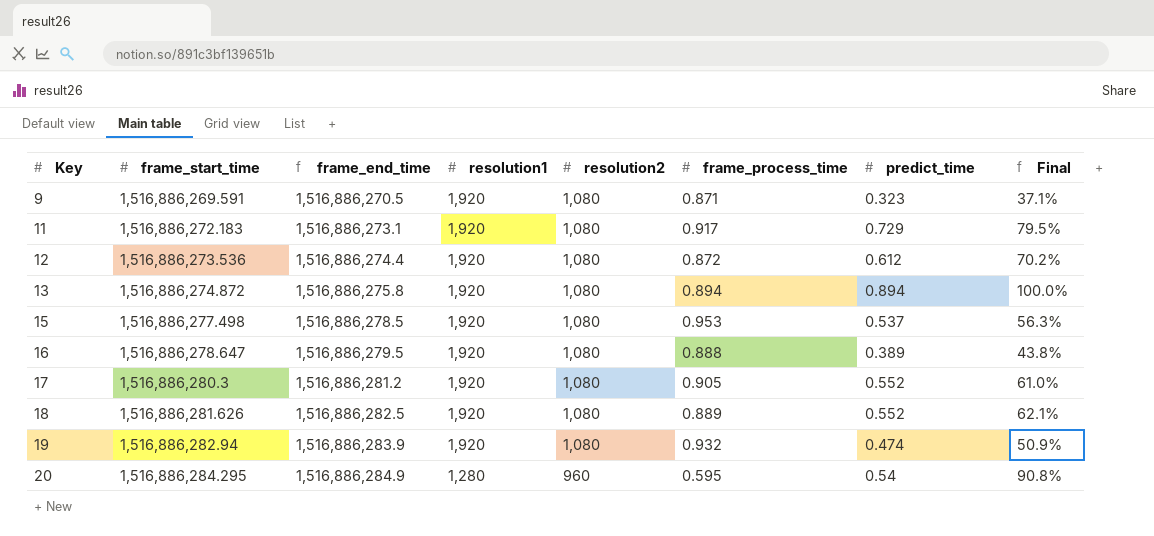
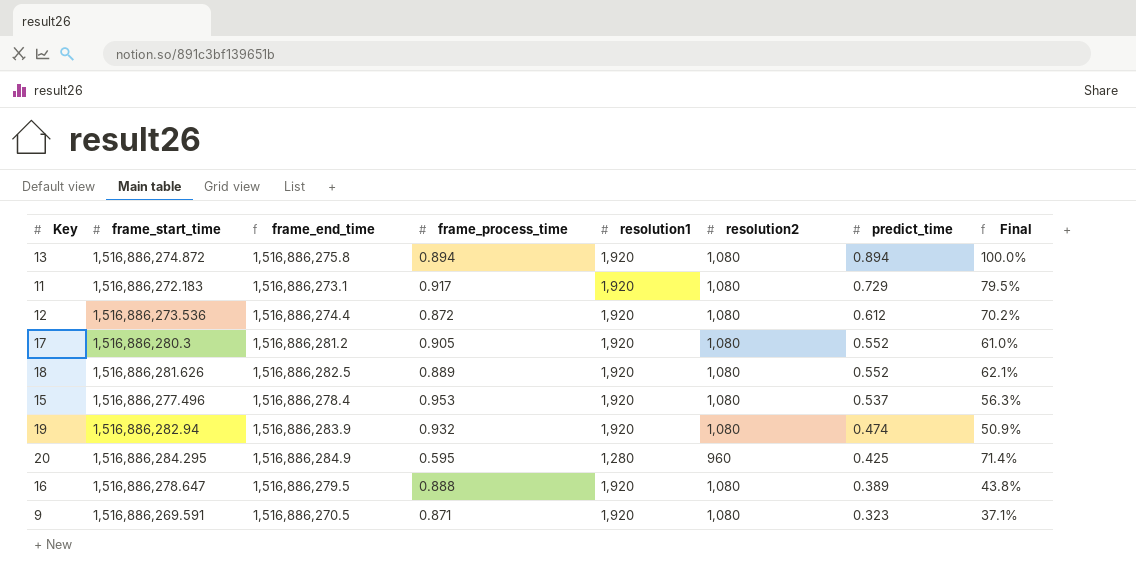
row order: Key ascending -> predict_time descending
column frame_process_time | position: 6 -> 4
15 | frame_start_time: 1,516,886,277.498 -> 1,516,886,277.496
15 | frame_end_time: 1,516,886,278.5 -> 1,516,886,278.4
20 | predict_time: 0.54 -> 0.425
20 | Final: 90.8% -> 71.4%

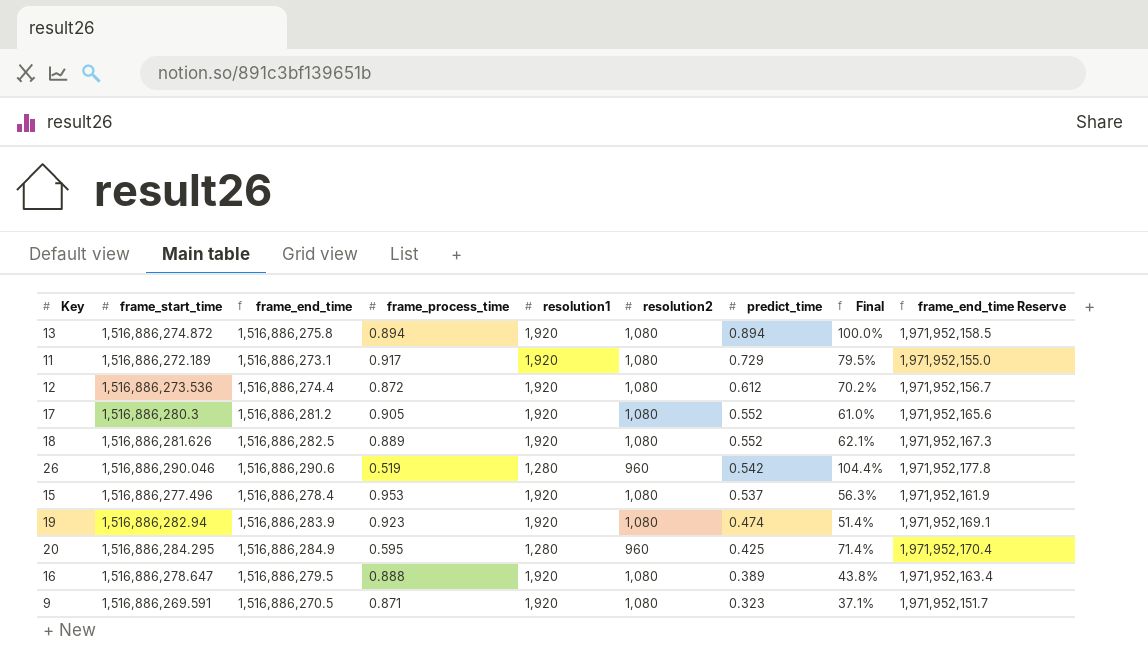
column frame_end_time Reserve | formula: none -> [frame_end_time] * 1.3
11 | frame_start_time: 1,516,886,272.183 -> 1,516,886,272.189
row 26: none -> 1,516,886,290.046 | 1,516,886,290.6 | 0.519 | 1,280 | 960 | 0.542 | 104.4% | 1,971,952,177.8
19 | frame_process_time: 0.932 -> 0.923
19 | Final: 50.9% -> 51.4%

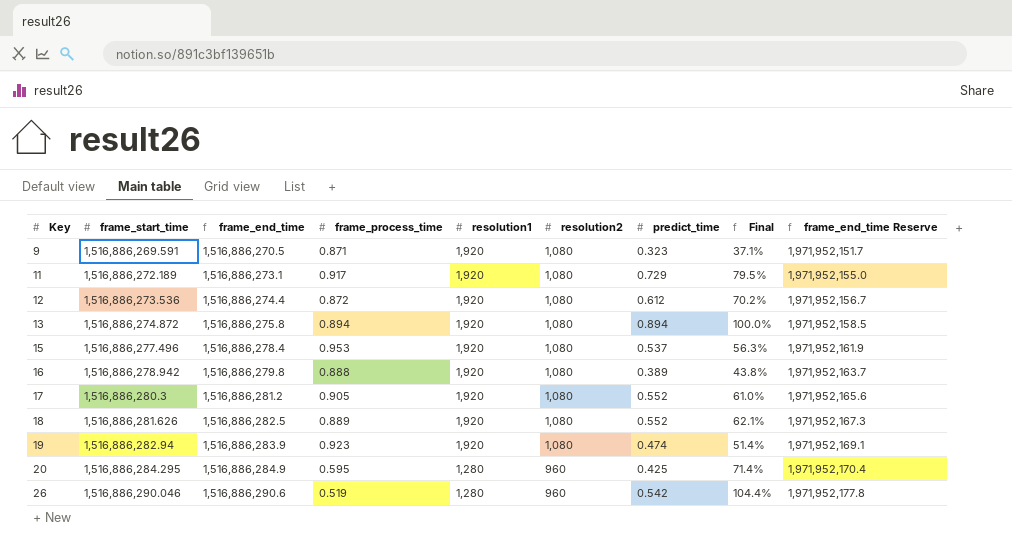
row order: predict_time descending -> Key ascending
16 | frame_start_time: 1,516,886,278.647 -> 1,516,886,278.942
16 | frame_end_time: 1,516,886,279.5 -> 1,516,886,279.8
16 | frame_end_time Reserve: 1,971,952,163.4 -> 1,971,952,163.7

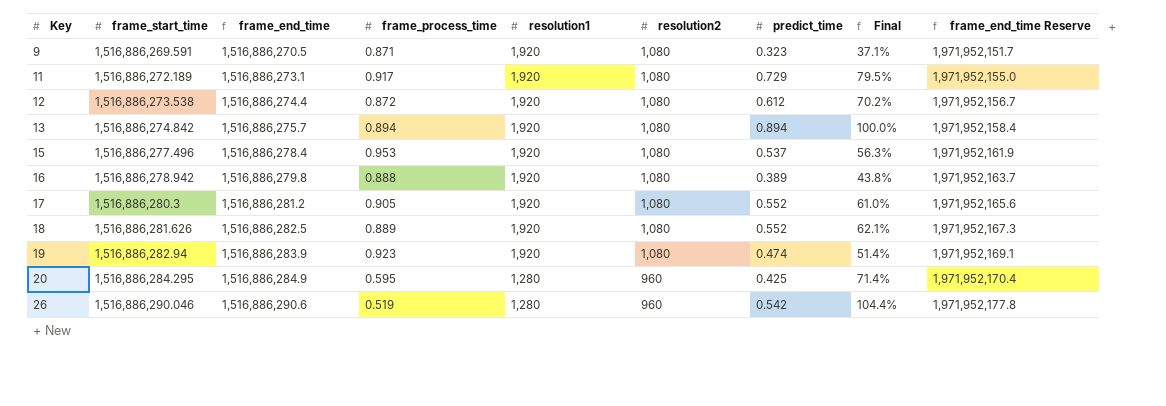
12 | frame_start_time: 1,516,886,273.536 -> 1,516,886,273.538
13 | frame_start_time: 1,516,886,274.872 -> 1,516,886,274.842
13 | frame_end_time: 1,516,886,275.8 -> 1,516,886,275.7
13 | frame_end_time Reserve: 1,971,952,158.5 -> 1,971,952,158.4

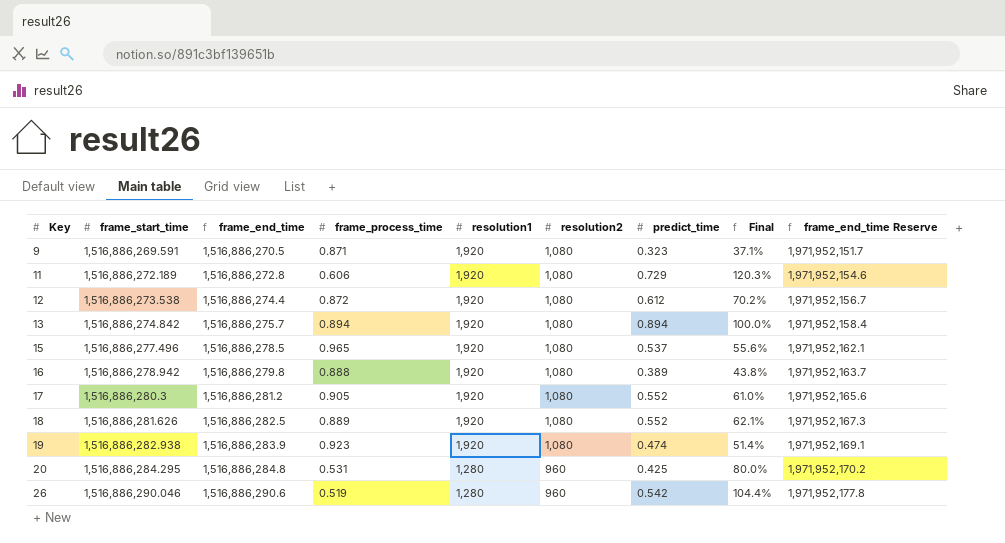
11 | frame_end_time: 1,516,886,273.1 -> 1,516,886,272.8
11 | frame_process_time: 0.917 -> 0.606
11 | Final: 79.5% -> 120.3%
11 | frame_end_time Reserve: 1,971,952,155.0 -> 1,971,952,154.6
15 | frame_end_time: 1,516,886,278.4 -> 1,516,886,278.5
15 | frame_process_time: 0.953 -> 0.965
15 | Final: 56.3% -> 55.6%
15 | frame_end_time Reserve: 1,971,952,161.9 -> 1,971,952,162.1
19 | frame_start_time: 1,516,886,282.94 -> 1,516,886,282.938
20 | frame_end_time: 1,516,886,284.9 -> 1,516,886,284.8
20 | frame_process_time: 0.595 -> 0.531
20 | Final: 71.4% -> 80.0%
20 | frame_end_time Reserve: 1,971,952,170.4 -> 1,971,952,170.2

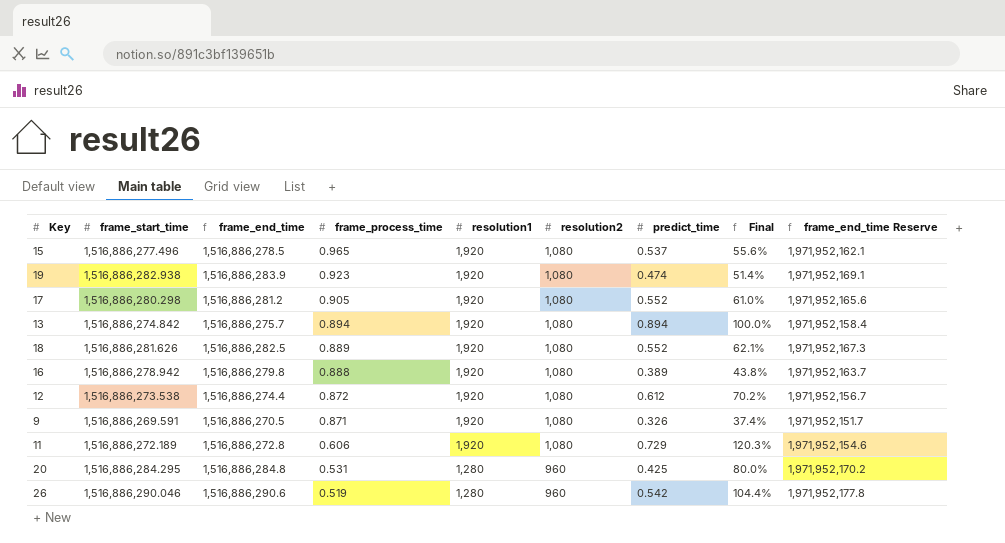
row order: Key ascending -> frame_process_time descending
17 | frame_start_time: 1,516,886,280.3 -> 1,516,886,280.298
9 | predict_time: 0.323 -> 0.326
9 | Final: 37.1% -> 37.4%

